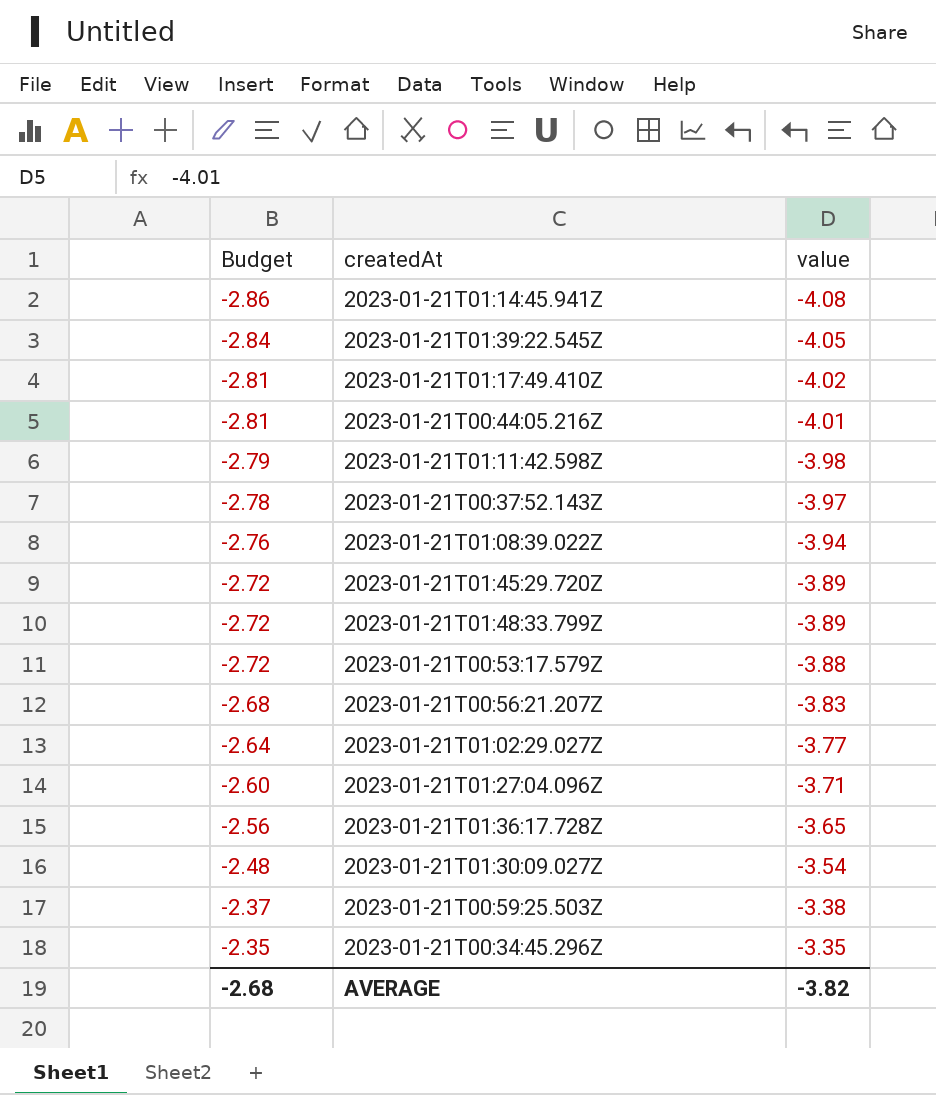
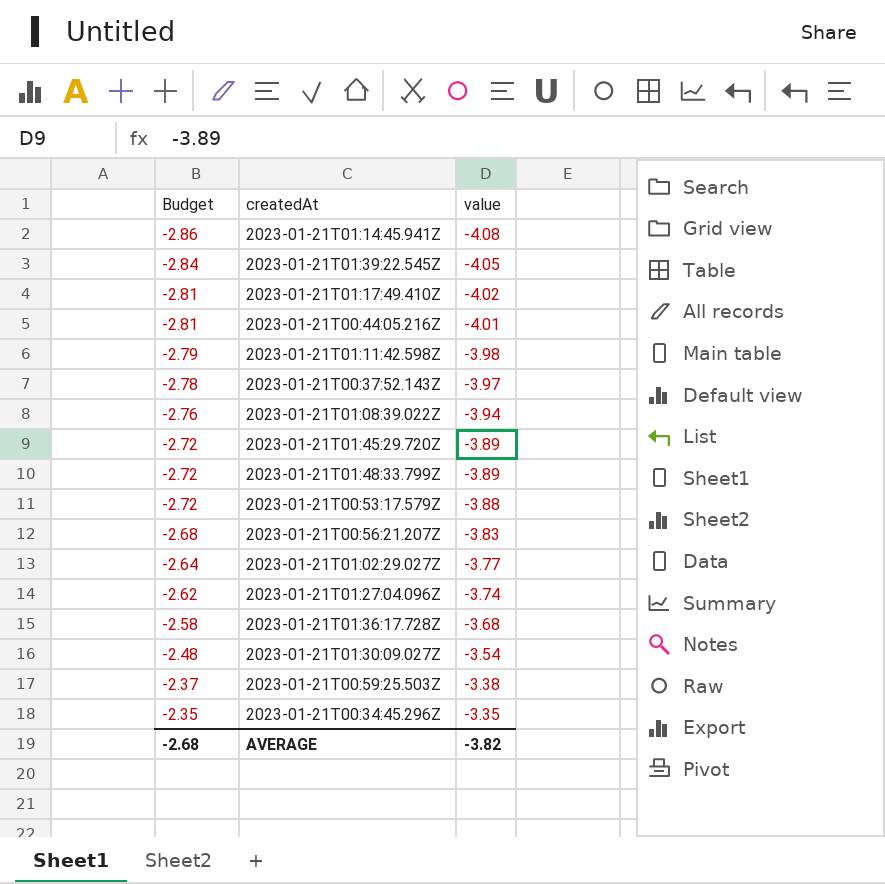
2023-01-21T01:27:04.096Z | Budget: -2.60 -> -2.62
2023-01-21T01:27:04.096Z | value: -3.71 -> -3.74
2023-01-21T01:36:17.728Z | Budget: -2.56 -> -2.58
2023-01-21T01:36:17.728Z | value: -3.65 -> -3.68

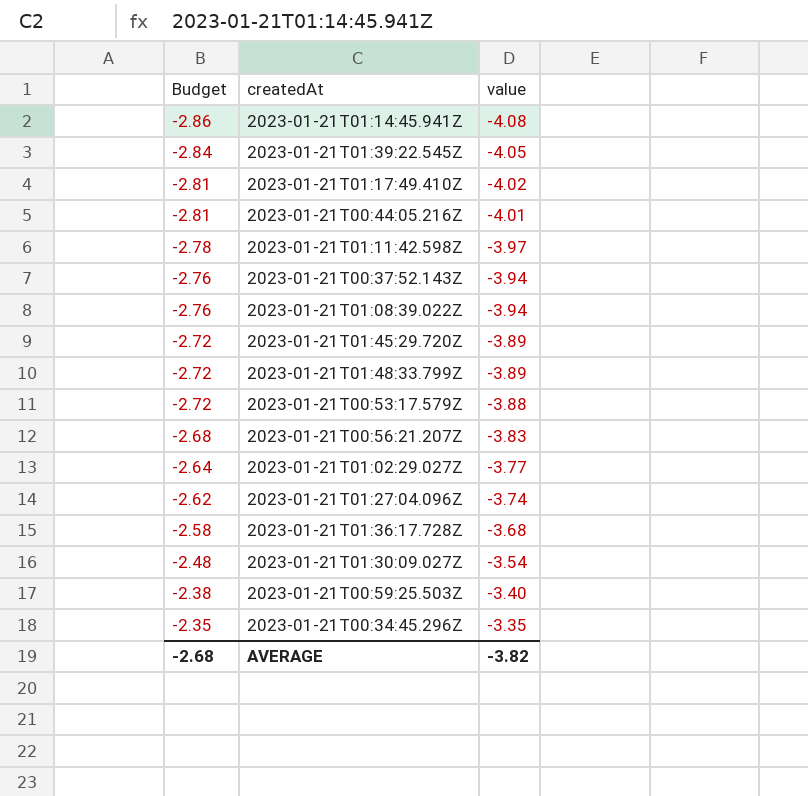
2023-01-21T01:11:42.598Z | Budget: -2.79 -> -2.78
2023-01-21T01:11:42.598Z | value: -3.98 -> -3.97
2023-01-21T00:37:52.143Z | Budget: -2.78 -> -2.76
2023-01-21T00:37:52.143Z | value: -3.97 -> -3.94
2023-01-21T00:59:25.503Z | Budget: -2.37 -> -2.38
2023-01-21T00:59:25.503Z | value: -3.38 -> -3.40

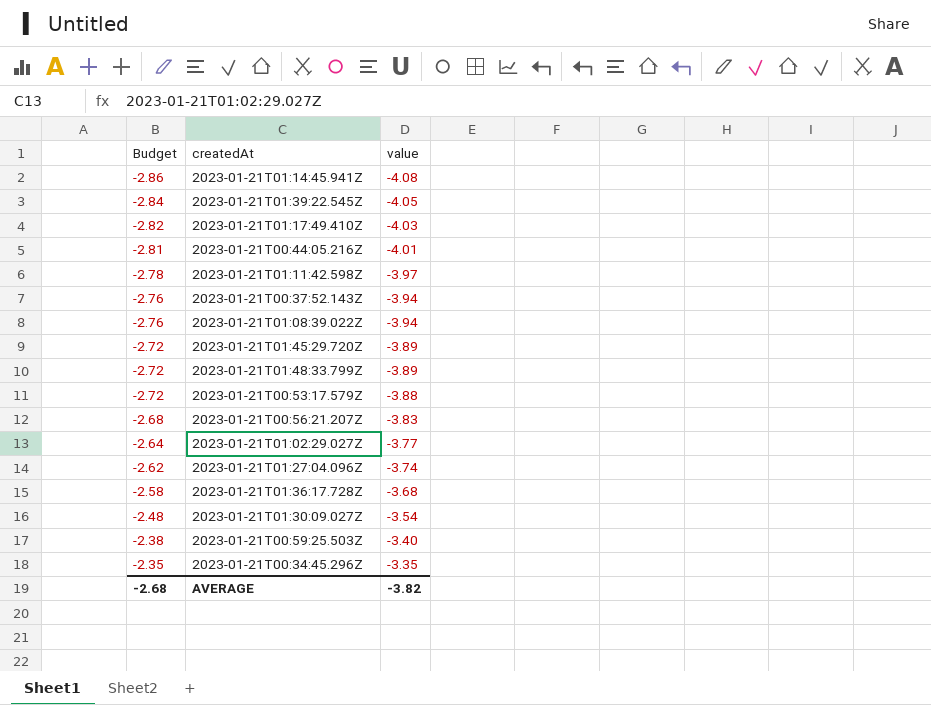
2023-01-21T01:17:49.410Z | Budget: -2.81 -> -2.82
2023-01-21T01:17:49.410Z | value: -4.02 -> -4.03

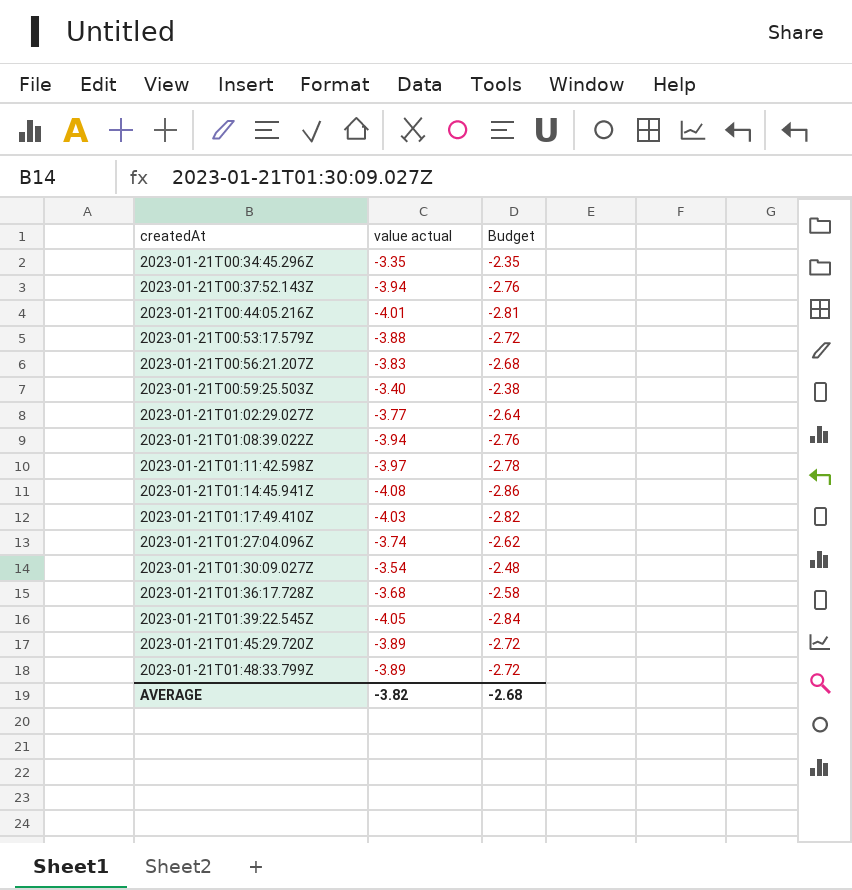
row order: Budget ascending -> createdAt ascending
column name: value -> value actual
column Budget | position: 1 -> 3

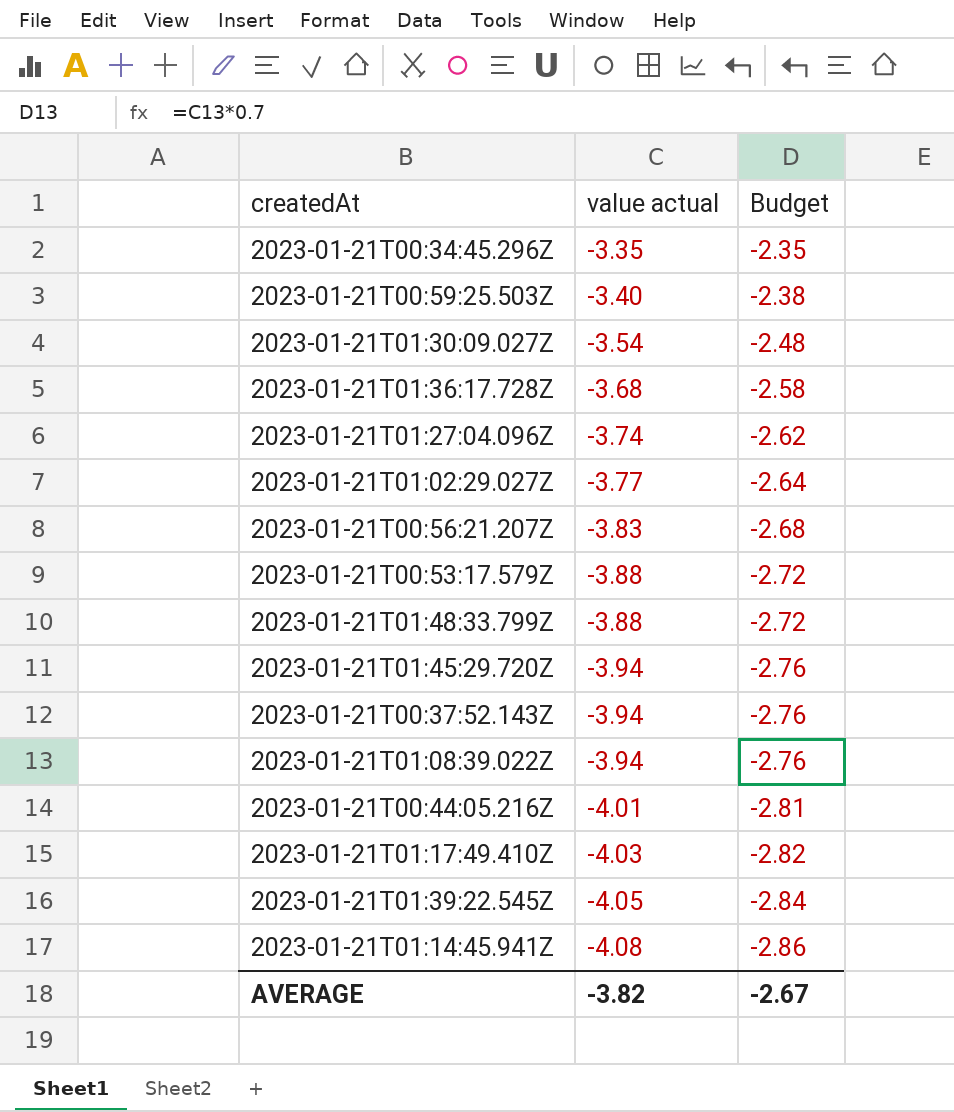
row order: createdAt ascending -> value actual descending
row 2023-01-21T01:11:42.598Z: -3.97 | -2.78 -> none
2023-01-21T01:48:33.799Z | value actual: -3.89 -> -3.88
2023-01-21T01:45:29.720Z | value actual: -3.89 -> -3.94
2023-01-21T01:45:29.720Z | Budget: -2.72 -> -2.76
AVERAGE | Budget: -2.68 -> -2.67

